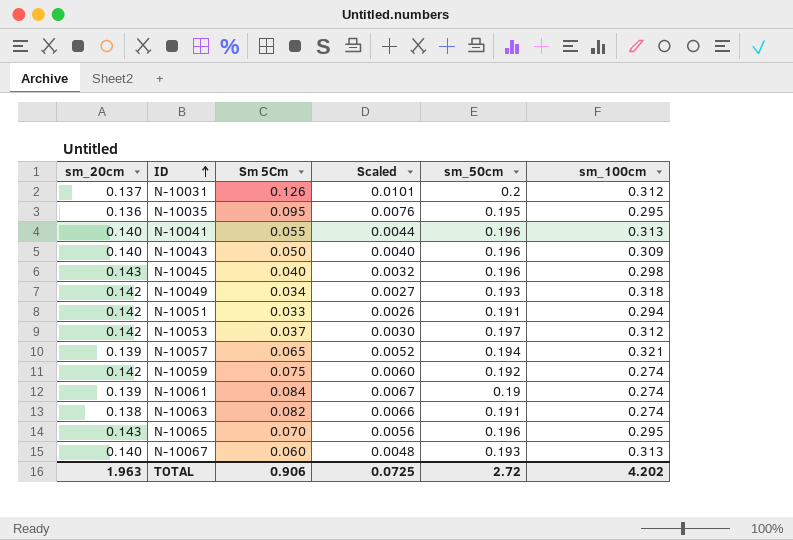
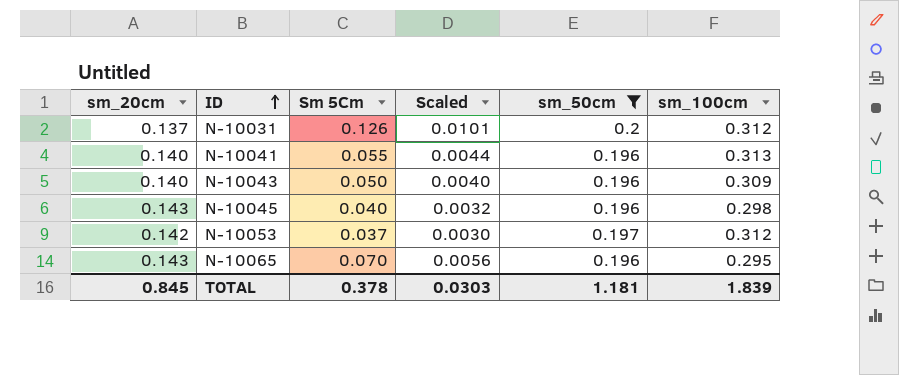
filter: none -> sm_50cm >= 0.196
TOTAL | sm_20cm: 1.963 -> 0.845
TOTAL | Sm 5Cm: 0.906 -> 0.378
TOTAL | Scaled: 0.0725 -> 0.0303
TOTAL | sm_50cm: 2.72 -> 1.181
TOTAL | sm_100cm: 4.202 -> 1.839

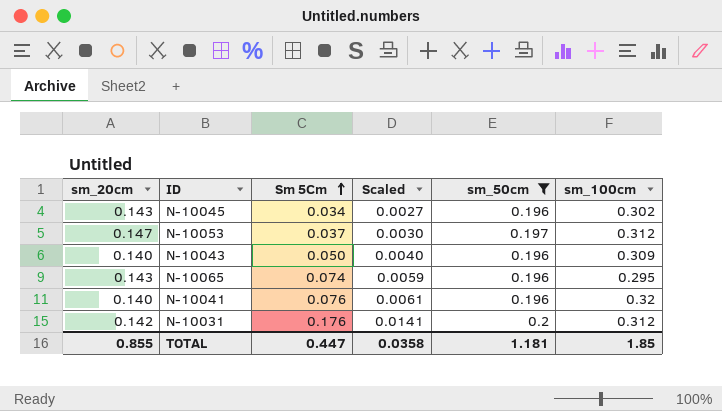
row order: ID ascending -> Sm 5Cm ascending
N-10045 | Sm 5Cm: 0.040 -> 0.034
N-10045 | Scaled: 0.0032 -> 0.0027
N-10045 | sm_100cm: 0.298 -> 0.302
N-10053 | sm_20cm: 0.142 -> 0.147
N-10065 | Sm 5Cm: 0.070 -> 0.074
N-10065 | Scaled: 0.0056 -> 0.0059
N-10041 | Sm 5Cm: 0.055 -> 0.076
N-10041 | Scaled: 0.0044 -> 0.0061
N-10041 | sm_100cm: 0.313 -> 0.32
N-10031 | sm_20cm: 0.137 -> 0.142
N-10031 | Sm 5Cm: 0.126 -> 0.176
N-10031 | Scaled: 0.0101 -> 0.0141
TOTAL | sm_20cm: 0.845 -> 0.855
TOTAL | Sm 5Cm: 0.378 -> 0.447
TOTAL | Scaled: 0.0303 -> 0.0358
TOTAL | sm_100cm: 1.839 -> 1.85

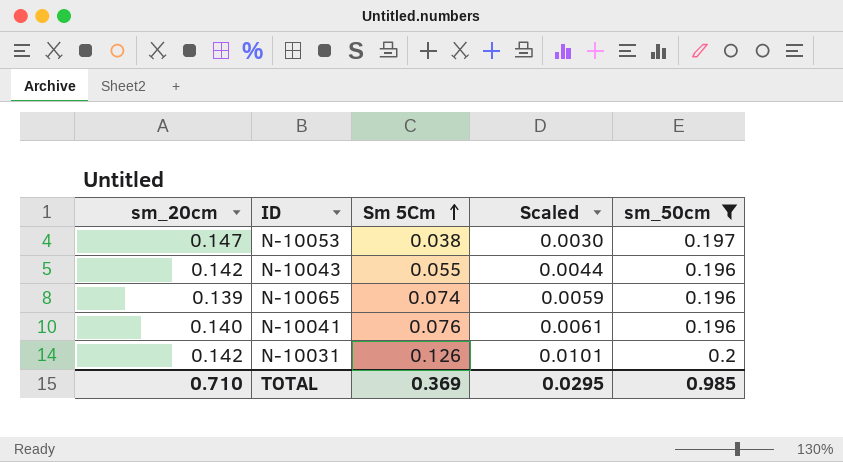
column sm_100cm | position: 6 -> none
row N-10045: 0.143 | 0.034 | 0.0027 | 0.196 | 0.302 -> none
N-10053 | Sm 5Cm: 0.037 -> 0.038
N-10043 | sm_20cm: 0.140 -> 0.142
N-10043 | Sm 5Cm: 0.050 -> 0.055
N-10043 | Scaled: 0.0040 -> 0.0044
N-10065 | sm_20cm: 0.143 -> 0.139
N-10031 | Sm 5Cm: 0.176 -> 0.126
N-10031 | Scaled: 0.0141 -> 0.0101
TOTAL | sm_20cm: 0.855 -> 0.710
TOTAL | Sm 5Cm: 0.447 -> 0.369
TOTAL | Scaled: 0.0358 -> 0.0295
TOTAL | sm_50cm: 1.181 -> 0.985

